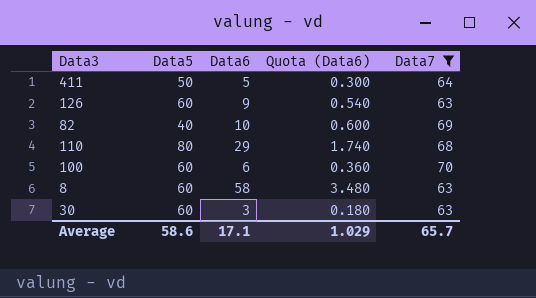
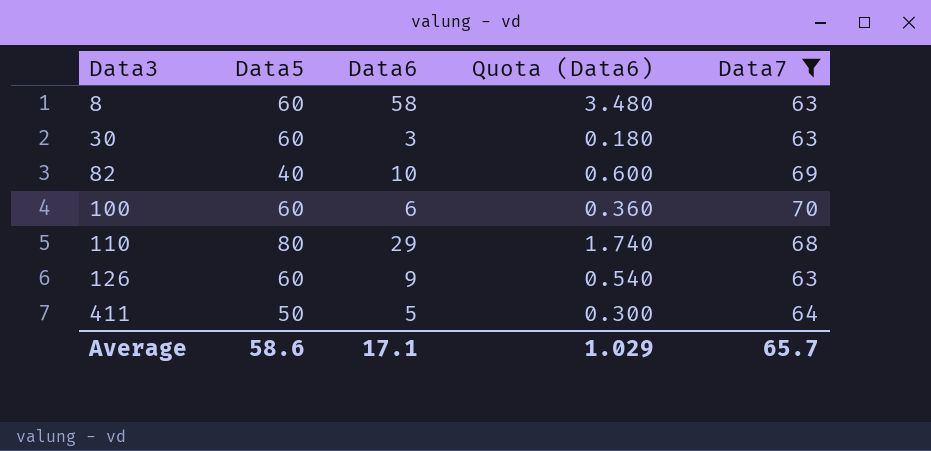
row order: none -> Data3 ascending

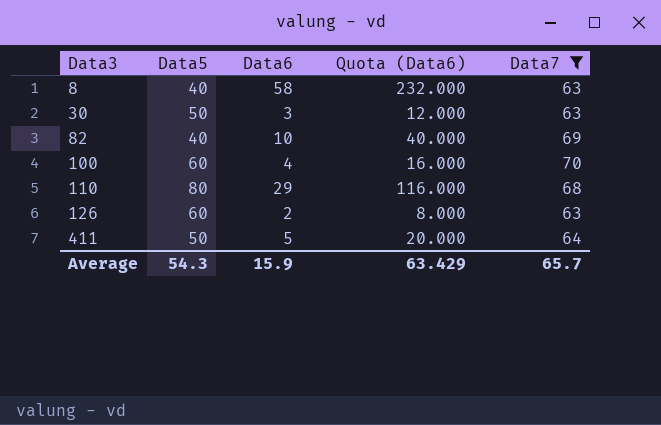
column Quota (Data6) | formula: [Data6] * 0.06 -> [Data6] * 4
8 | Data5: 60 -> 40
30 | Data5: 60 -> 50
100 | Data6: 6 -> 4
126 | Data6: 9 -> 2
Average | Data5: 58.6 -> 54.3
Average | Data6: 17.1 -> 15.9
Average | Quota (Data6): 1.029 -> 63.429

